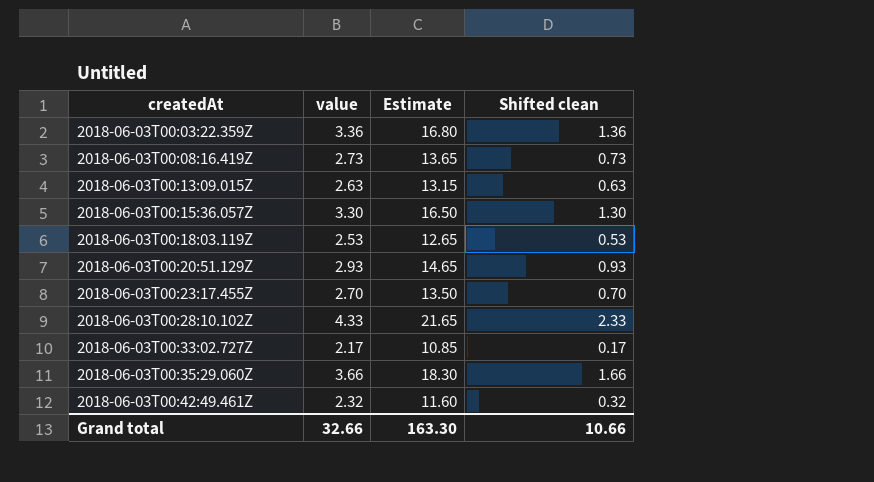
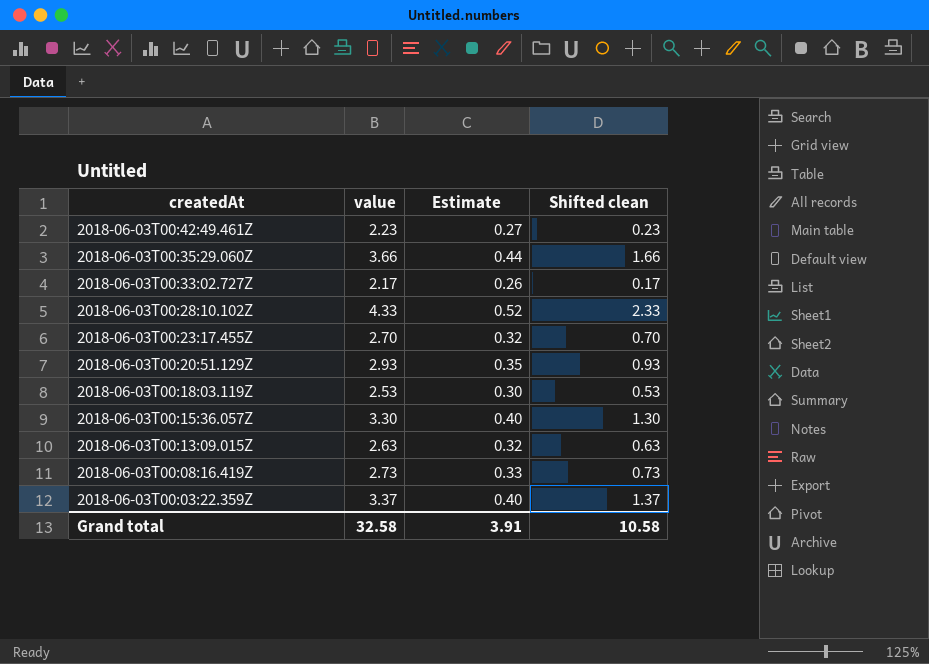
row order: createdAt ascending -> createdAt descending
column Estimate | formula: [value] * 5 -> [value] * 0.12
2018-06-03T00:42:49.461Z | value: 2.32 -> 2.23
2018-06-03T00:42:49.461Z | Shifted clean: 0.32 -> 0.23
2018-06-03T00:03:22.359Z | value: 3.36 -> 3.37
2018-06-03T00:03:22.359Z | Shifted clean: 1.36 -> 1.37
Grand total | value: 32.66 -> 32.58
Grand total | Estimate: 163.30 -> 3.91
Grand total | Shifted clean: 10.66 -> 10.58

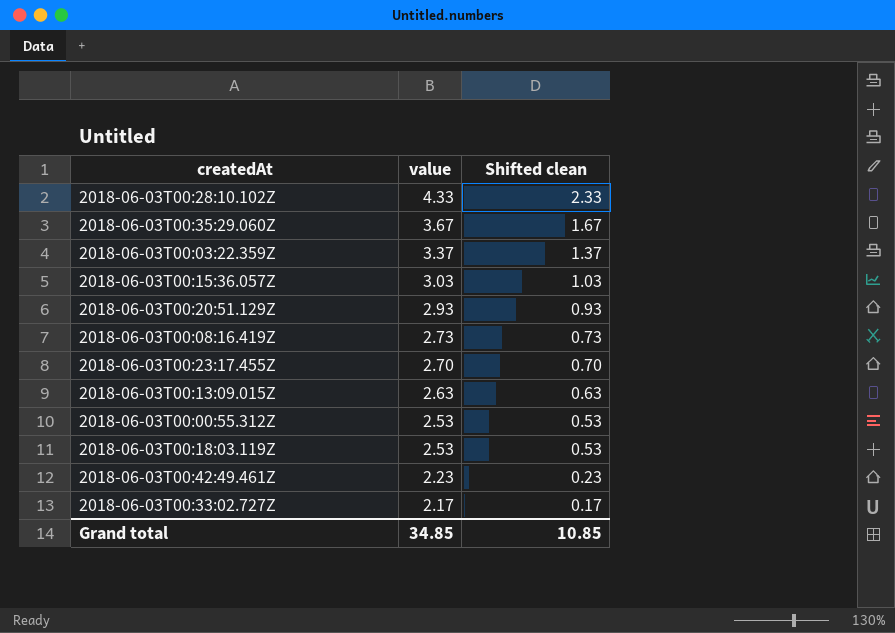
row order: createdAt descending -> value descending
column Estimate | formula: [value] * 0.12 -> none
2018-06-03T00:35:29.060Z | value: 3.66 -> 3.67
2018-06-03T00:35:29.060Z | Shifted clean: 1.66 -> 1.67
2018-06-03T00:15:36.057Z | value: 3.30 -> 3.03
2018-06-03T00:15:36.057Z | Shifted clean: 1.30 -> 1.03
row 2018-06-03T00:00:55.312Z: none -> 2.53 | 0.53
Grand total | value: 32.58 -> 34.85
Grand total | Shifted clean: 10.58 -> 10.85

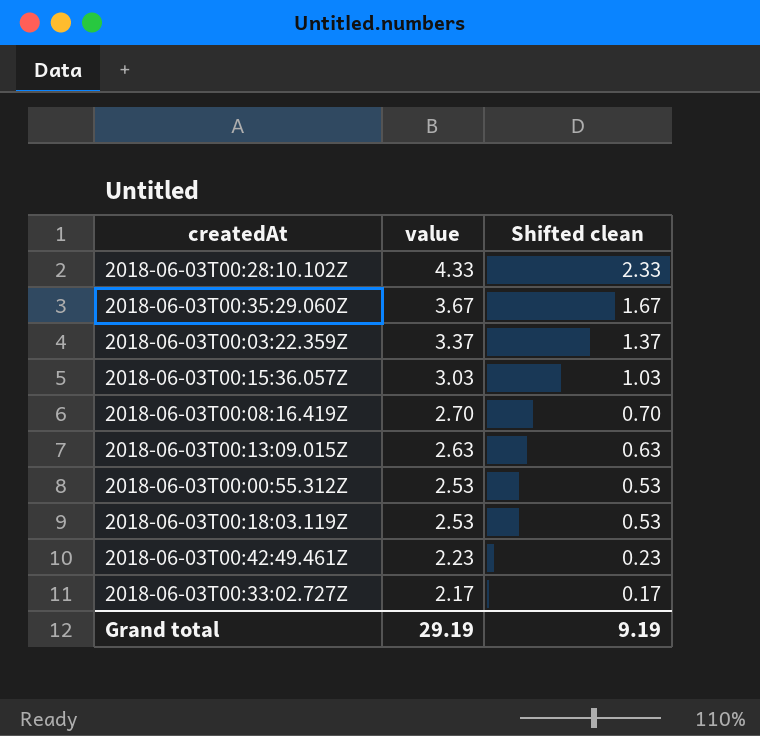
row 2018-06-03T00:20:51.129Z: 2.93 | 0.93 -> none
row 2018-06-03T00:23:17.455Z: 2.70 | 0.70 -> none
2018-06-03T00:08:16.419Z | value: 2.73 -> 2.70
2018-06-03T00:08:16.419Z | Shifted clean: 0.73 -> 0.70
Grand total | value: 34.85 -> 29.19
Grand total | Shifted clean: 10.85 -> 9.19

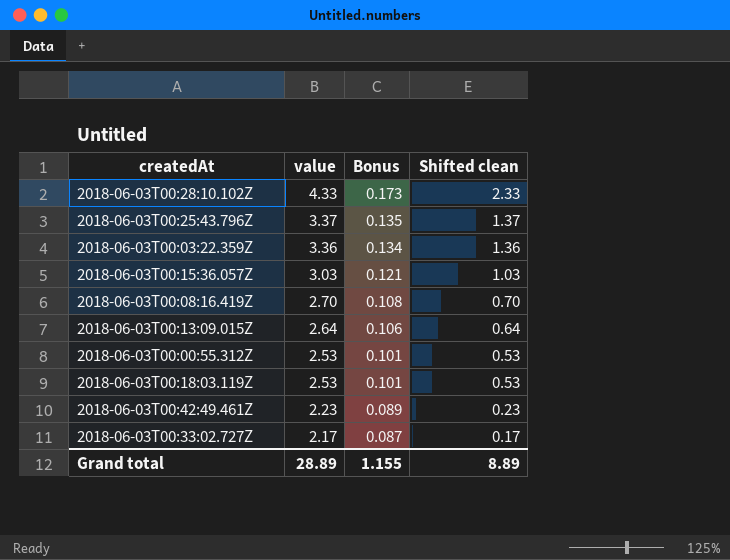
column Bonus | formula: none -> [value] * 0.04
row 2018-06-03T00:35:29.060Z: 3.67 | 1.67 -> none
row 2018-06-03T00:25:43.796Z: none -> 3.37 | 0.135 | 1.37
2018-06-03T00:03:22.359Z | value: 3.37 -> 3.36
2018-06-03T00:03:22.359Z | Shifted clean: 1.37 -> 1.36
2018-06-03T00:13:09.015Z | value: 2.63 -> 2.64
2018-06-03T00:13:09.015Z | Shifted clean: 0.63 -> 0.64
Grand total | value: 29.19 -> 28.89
Grand total | Shifted clean: 9.19 -> 8.89

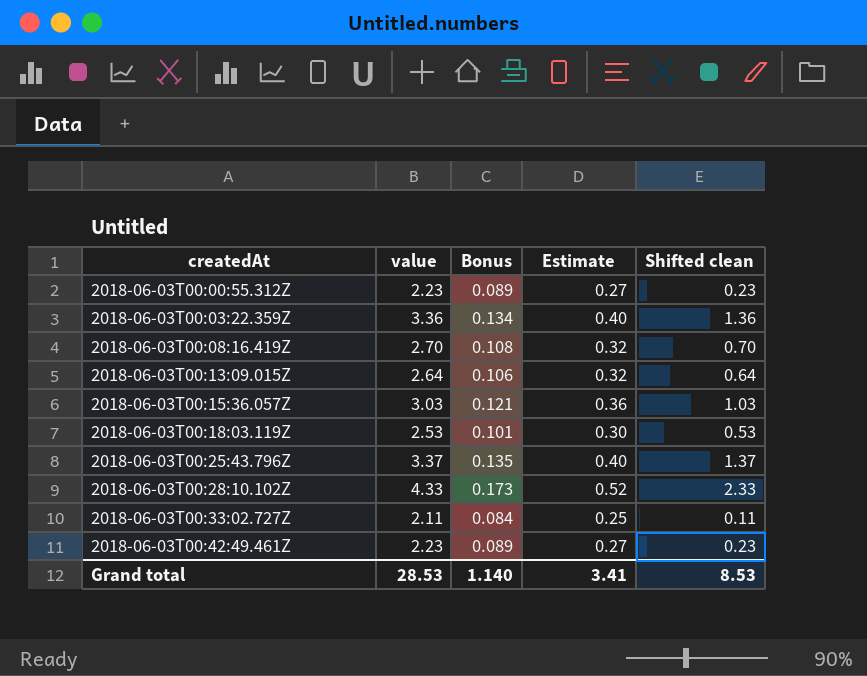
row order: value descending -> createdAt ascending
column Estimate | formula: none -> [value] * 0.12
2018-06-03T00:00:55.312Z | value: 2.53 -> 2.23
2018-06-03T00:00:55.312Z | Bonus: 0.101 -> 0.089
2018-06-03T00:00:55.312Z | Shifted clean: 0.53 -> 0.23
2018-06-03T00:33:02.727Z | value: 2.17 -> 2.11
2018-06-03T00:33:02.727Z | Bonus: 0.087 -> 0.084
2018-06-03T00:33:02.727Z | Shifted clean: 0.17 -> 0.11
Grand total | value: 28.89 -> 28.53
Grand total | Bonus: 1.155 -> 1.140
Grand total | Shifted clean: 8.89 -> 8.53

